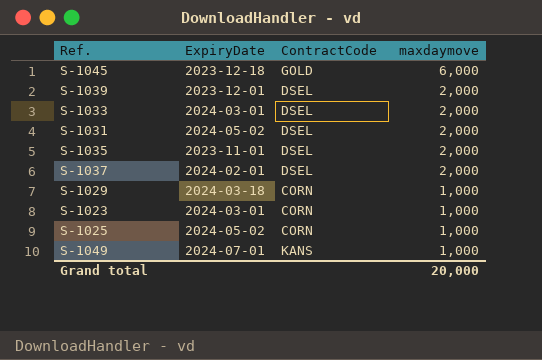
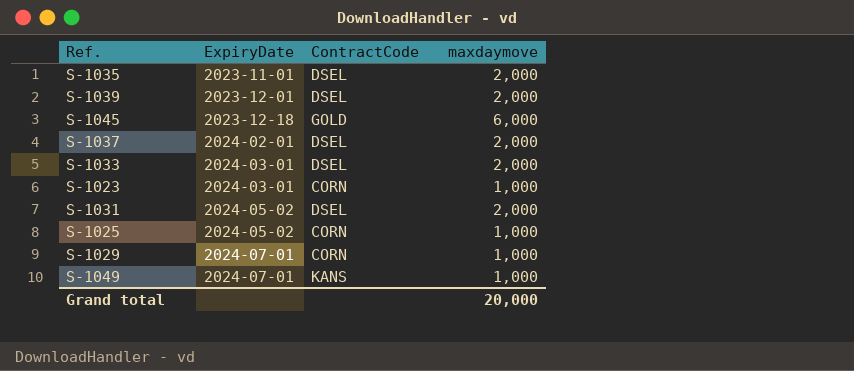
row order: maxdaymove descending -> ExpiryDate ascending
S-1029 | ExpiryDate: 2024-03-18 -> 2024-07-01

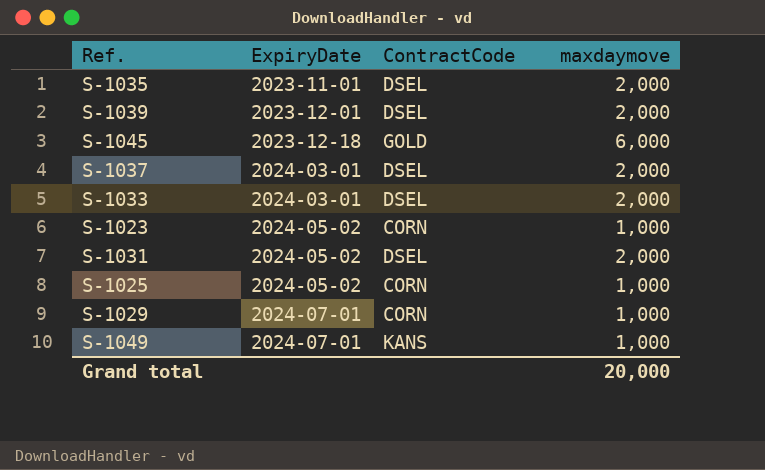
S-1037 | ExpiryDate: 2024-02-01 -> 2024-03-01
S-1023 | ExpiryDate: 2024-03-01 -> 2024-05-02

